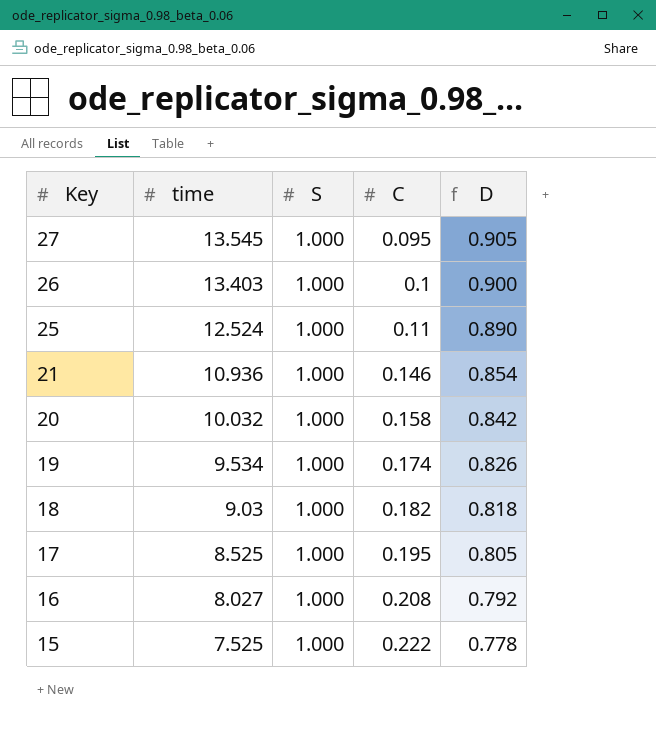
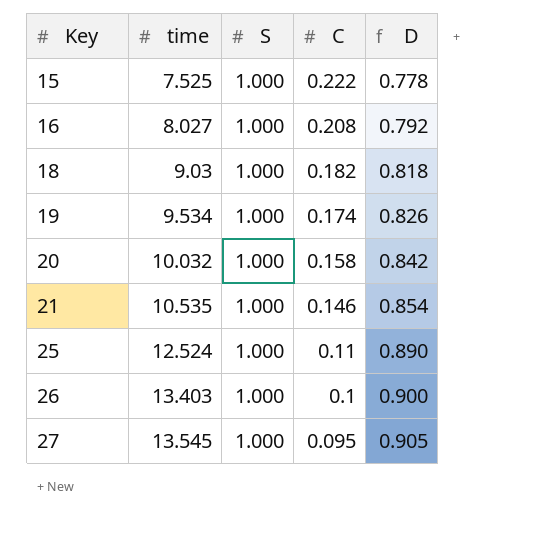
row order: Key descending -> Key ascending
row 17: 8.525 | 1.000 | 0.195 | 0.805 -> none
21 | time: 10.936 -> 10.535

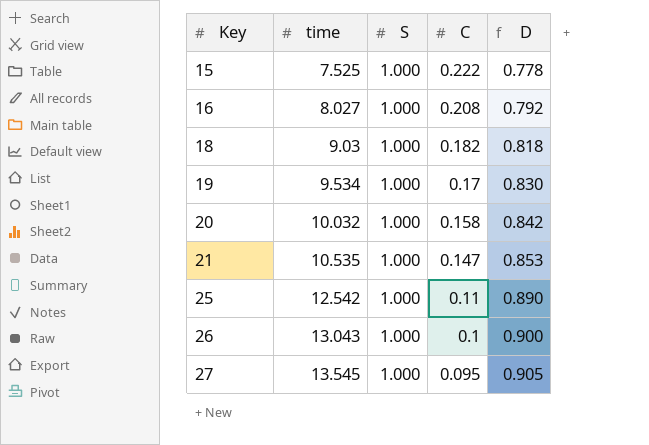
19 | C: 0.174 -> 0.17
19 | D: 0.826 -> 0.830
21 | C: 0.146 -> 0.147
21 | D: 0.854 -> 0.853
25 | time: 12.524 -> 12.542
26 | time: 13.403 -> 13.043

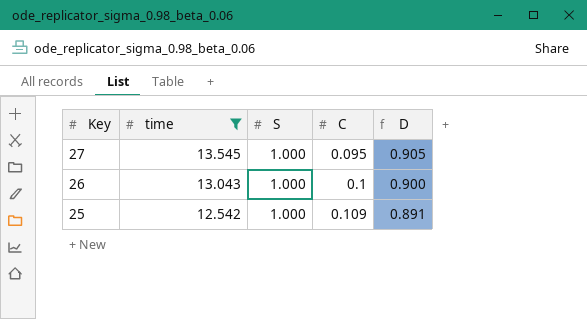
filter: none -> time >= 12.542
row order: Key ascending -> Key descending
25 | C: 0.11 -> 0.109
25 | D: 0.890 -> 0.891

